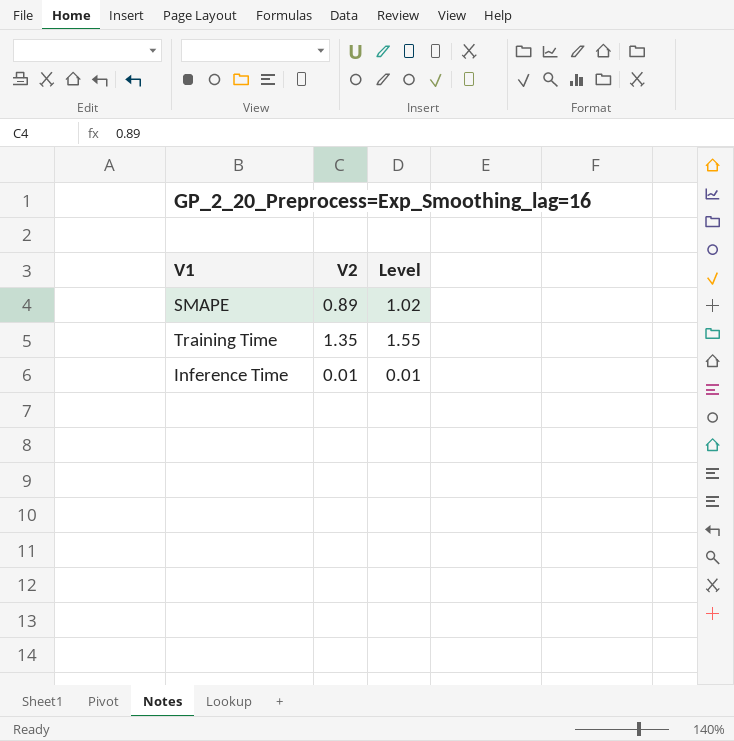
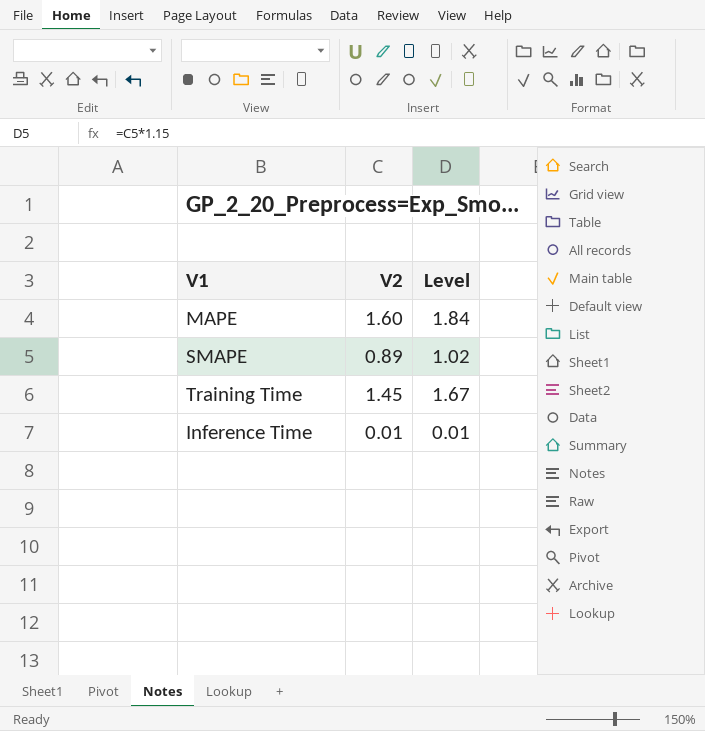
row MAPE: none -> 1.60 | 1.84
Training Time | V2: 1.35 -> 1.45
Training Time | Level: 1.55 -> 1.67

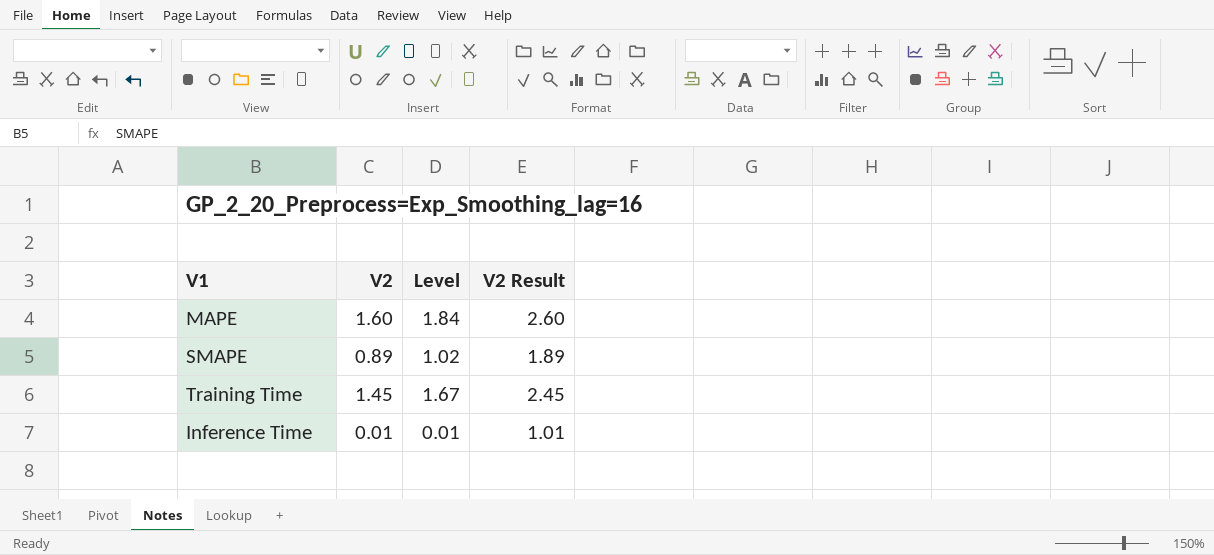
column V2 Result | formula: none -> [V2] + 1

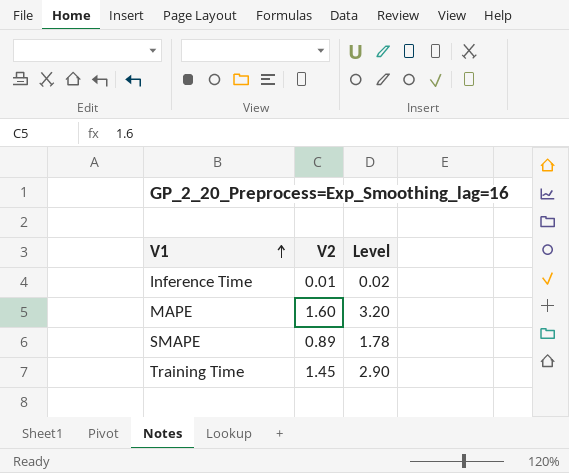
row order: none -> V1 ascending
column V2 Result | formula: [V2] + 1 -> none
column Level | formula: [V2] * 1.15 -> [V2] * 2

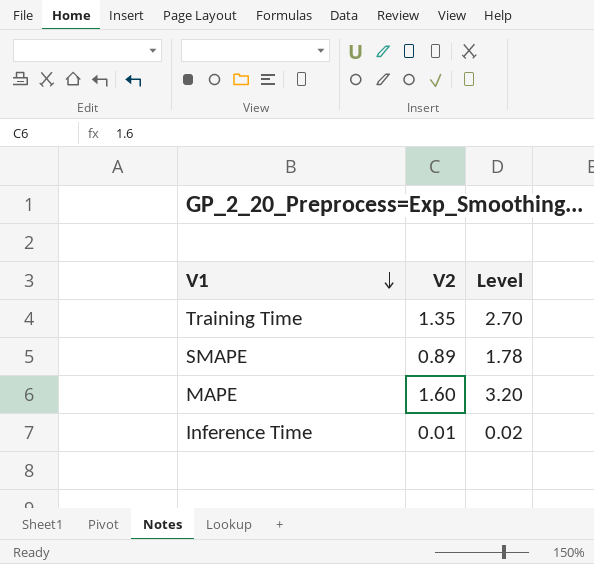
row order: V1 ascending -> V1 descending
Training Time | V2: 1.45 -> 1.35
Training Time | Level: 2.90 -> 2.70

